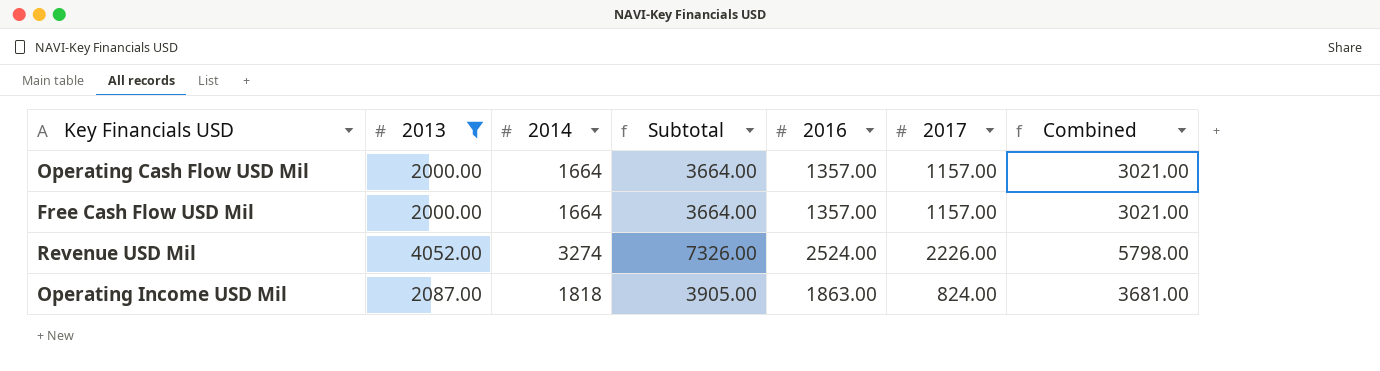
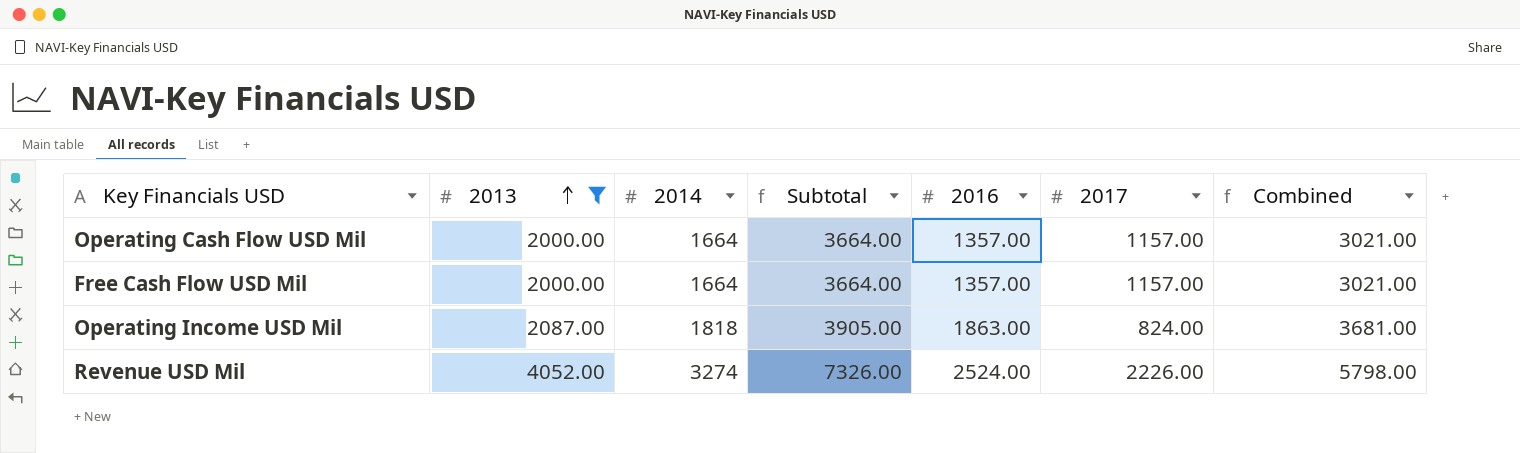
row order: none -> 2013 ascending

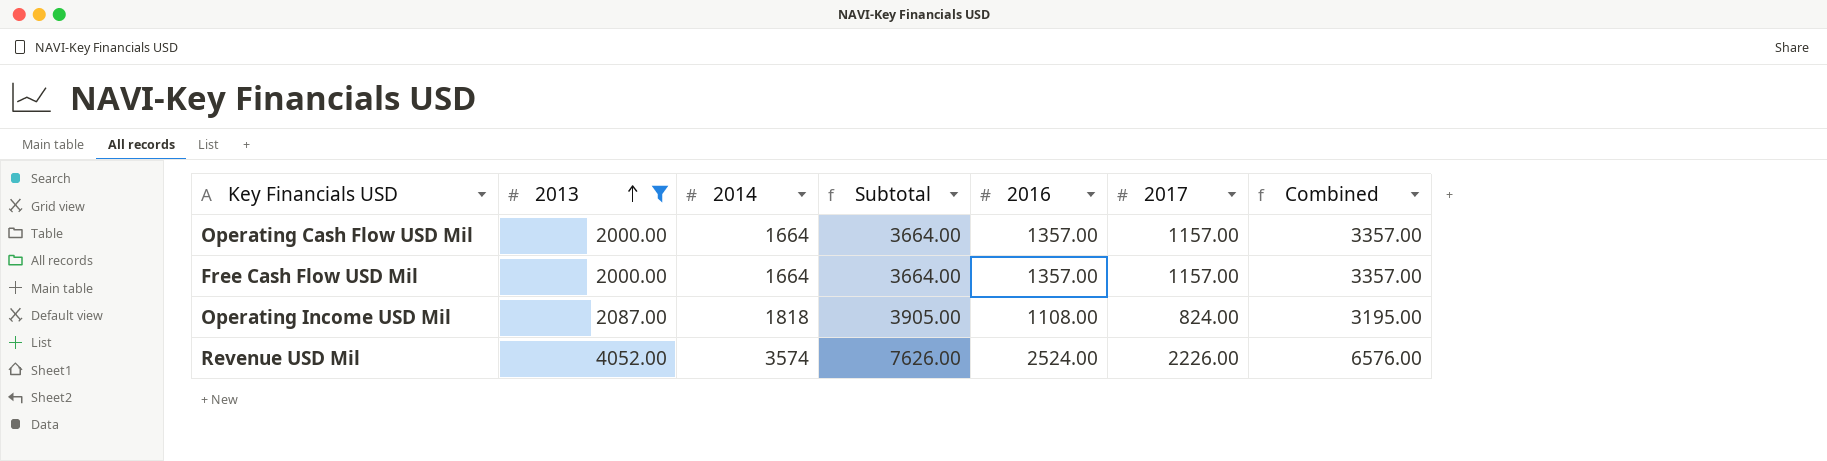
column Combined | formula: [2014] + [2016] -> [2013] + [2016]
Operating Income USD Mil | 2016: 1863.00 -> 1108.00
Revenue USD Mil | 2014: 3274 -> 3574
Revenue USD Mil | Subtotal: 7326.00 -> 7626.00

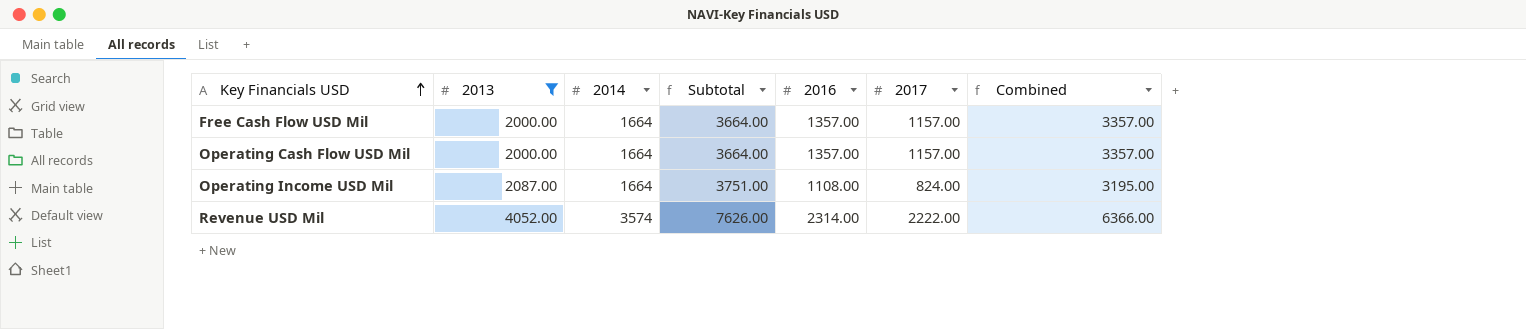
row order: 2013 ascending -> Key Financials USD ascending
Operating Income USD Mil | 2014: 1818 -> 1664
Operating Income USD Mil | Subtotal: 3905.00 -> 3751.00
Revenue USD Mil | 2016: 2524.00 -> 2314.00
Revenue USD Mil | 2017: 2226.00 -> 2222.00
Revenue USD Mil | Combined: 6576.00 -> 6366.00

